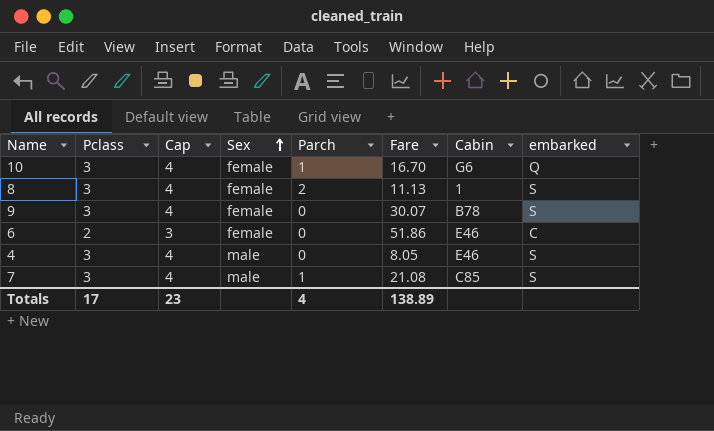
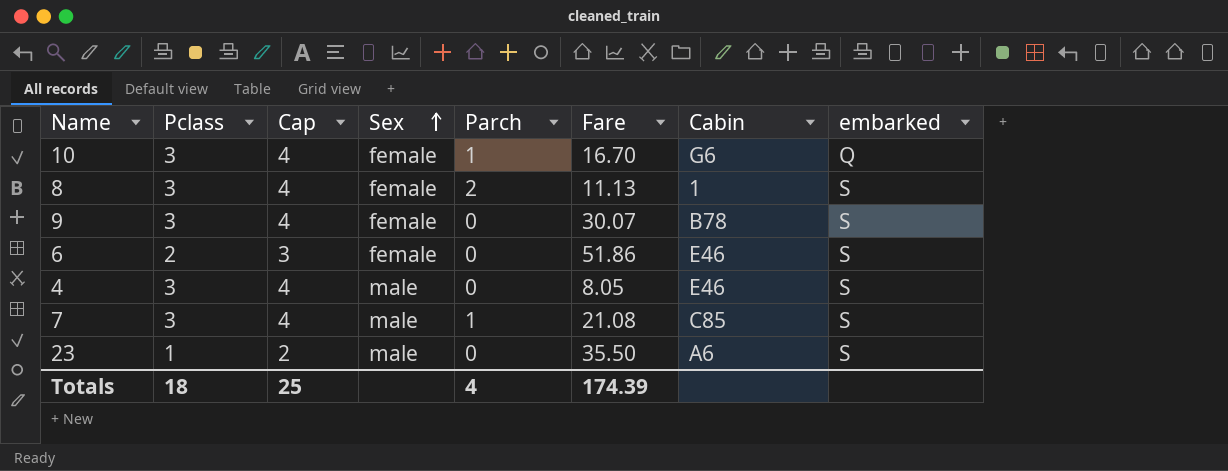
6 | embarked: C -> S
row 23: none -> 1 | 2 | male | 0 | 35.50 | A6 | S
Totals | Pclass: 17 -> 18
Totals | Cap: 23 -> 25
Totals | Fare: 138.89 -> 174.39

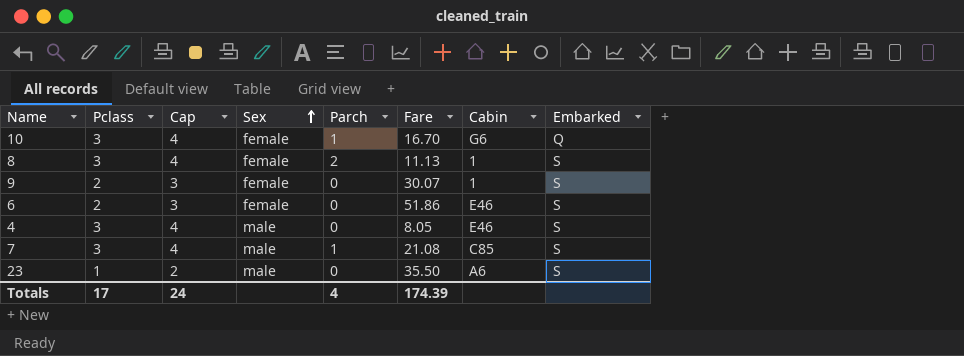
column name: embarked -> Embarked
9 | Pclass: 3 -> 2
9 | Cap: 4 -> 3
9 | Cabin: B78 -> 1
Totals | Pclass: 18 -> 17
Totals | Cap: 25 -> 24

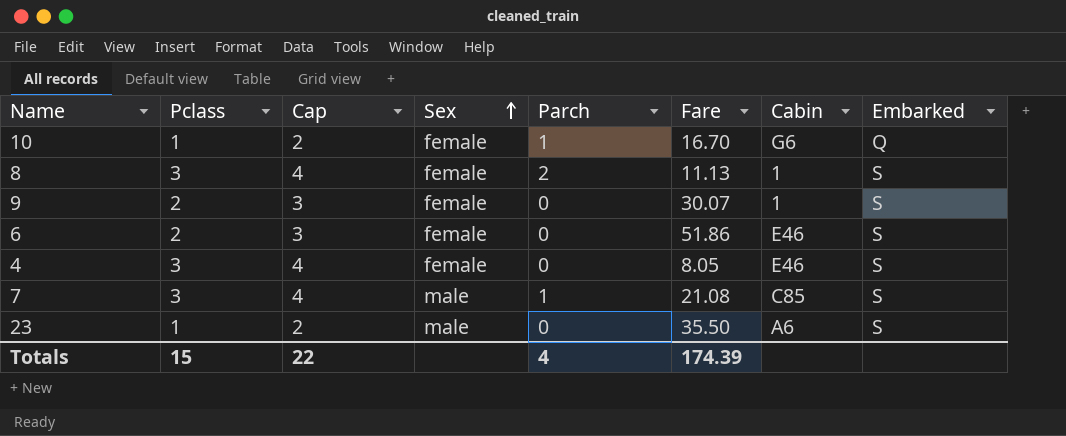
10 | Pclass: 3 -> 1
10 | Cap: 4 -> 2
4 | Sex: male -> female
Totals | Pclass: 17 -> 15
Totals | Cap: 24 -> 22

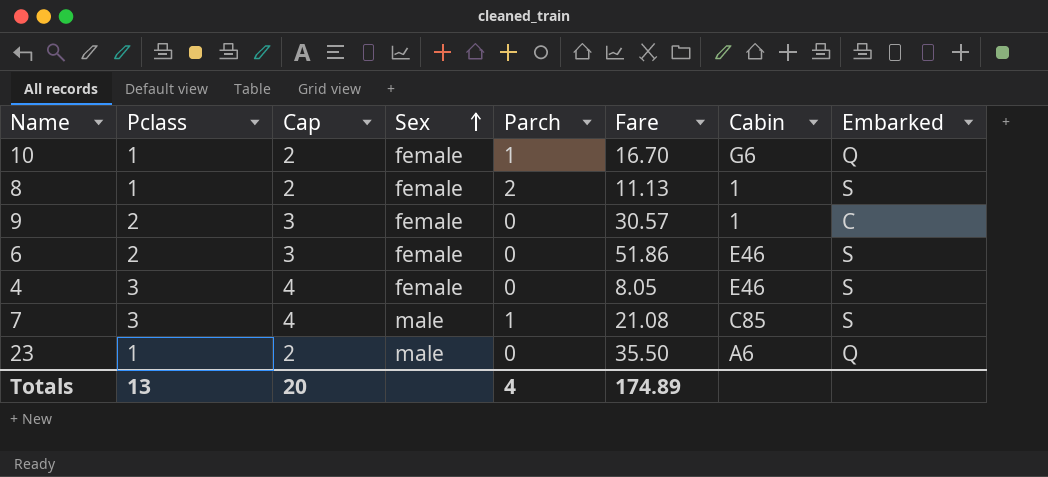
8 | Pclass: 3 -> 1
8 | Cap: 4 -> 2
9 | Fare: 30.07 -> 30.57
9 | Embarked: S -> C
23 | Embarked: S -> Q
Totals | Pclass: 15 -> 13
Totals | Cap: 22 -> 20
Totals | Fare: 174.39 -> 174.89

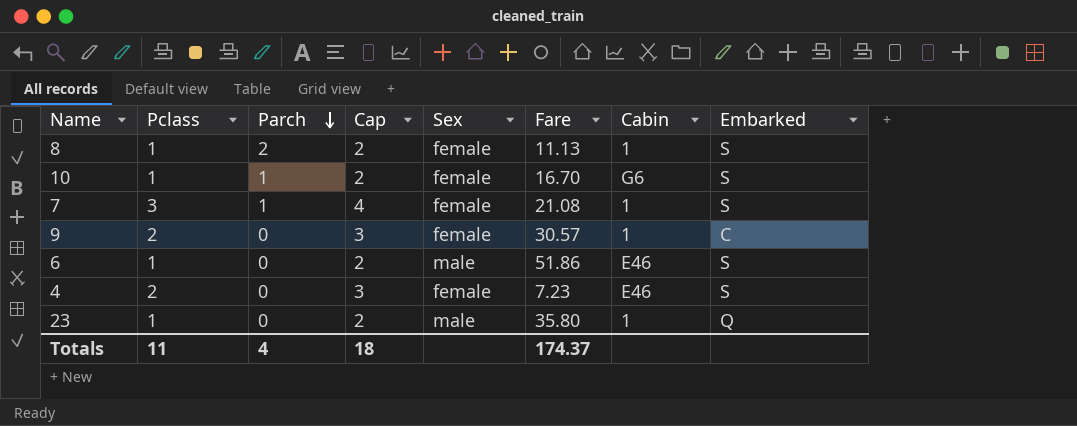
row order: Sex ascending -> Parch descending
column Parch | position: 5 -> 3
10 | Embarked: Q -> S
7 | Sex: male -> female
7 | Cabin: C85 -> 1
6 | Pclass: 2 -> 1
6 | Cap: 3 -> 2
6 | Sex: female -> male
4 | Pclass: 3 -> 2
4 | Cap: 4 -> 3
4 | Fare: 8.05 -> 7.23
23 | Fare: 35.50 -> 35.80
23 | Cabin: A6 -> 1
Totals | Pclass: 13 -> 11
Totals | Cap: 20 -> 18
Totals | Fare: 174.89 -> 174.37

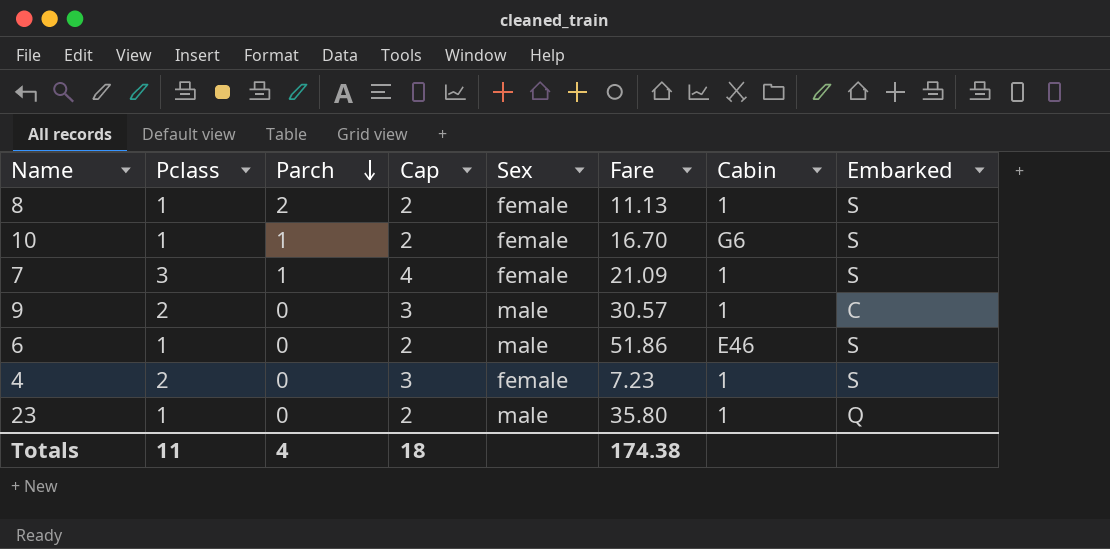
7 | Fare: 21.08 -> 21.09
9 | Sex: female -> male
4 | Cabin: E46 -> 1
Totals | Fare: 174.37 -> 174.38

